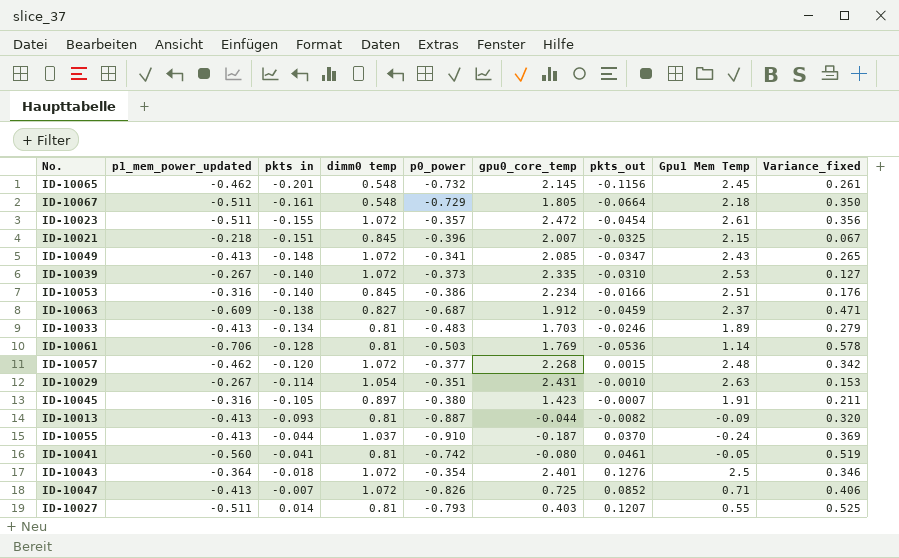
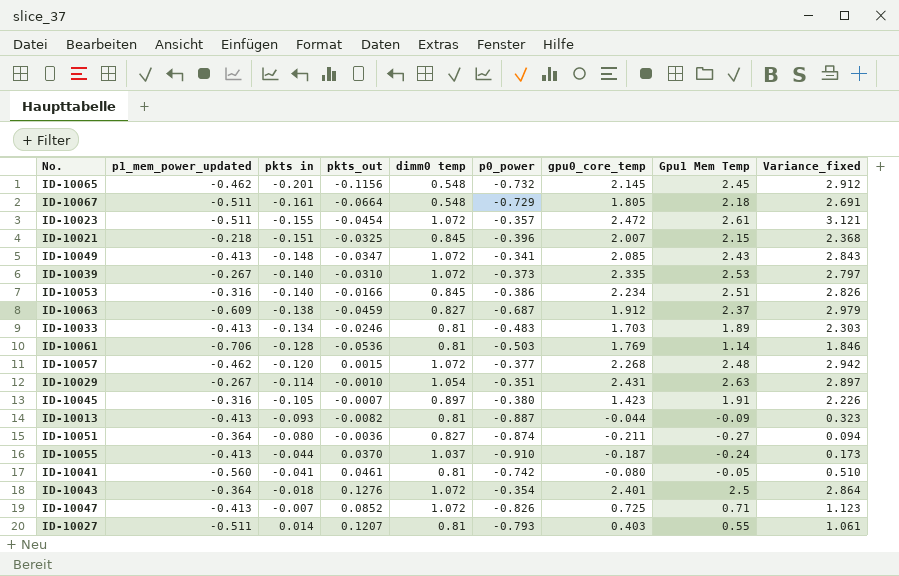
column pkts_out | position: 7 -> 4
column Variance_fixed | formula: [pkts in] - [p1_mem_power_updated] -> [Gpu1 Mem Temp] - [p1_mem_power_updated]
row ID-10051: none -> -0.364 | -0.080 | -0.0036 | 0.827 | -0.874 | -0.211 | -0.27 | 0.094

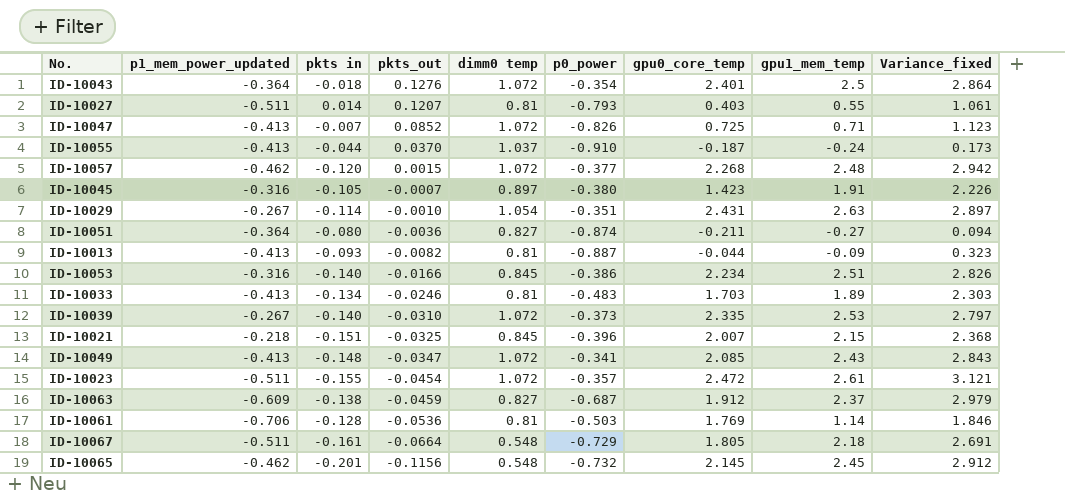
row order: pkts in ascending -> pkts_out descending
column name: Gpu1 Mem Temp -> gpu1_mem_temp
row ID-10041: -0.560 | -0.041 | 0.0461 | 0.81 | -0.742 | -0.080 | -0.05 | 0.510 -> none

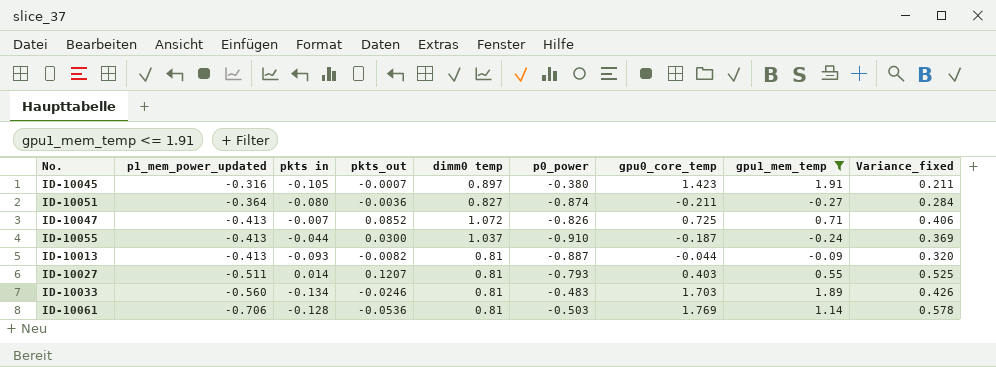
filter: none -> gpu1_mem_temp <= 1.91
row order: pkts_out descending -> p1_mem_power_updated descending
column Variance_fixed | formula: [gpu1_mem_temp] - [p1_mem_power_updated] -> [pkts in] - [p1_mem_power_updated]
ID-10055 | pkts_out: 0.0370 -> 0.0300
ID-10033 | p1_mem_power_updated: -0.413 -> -0.560

